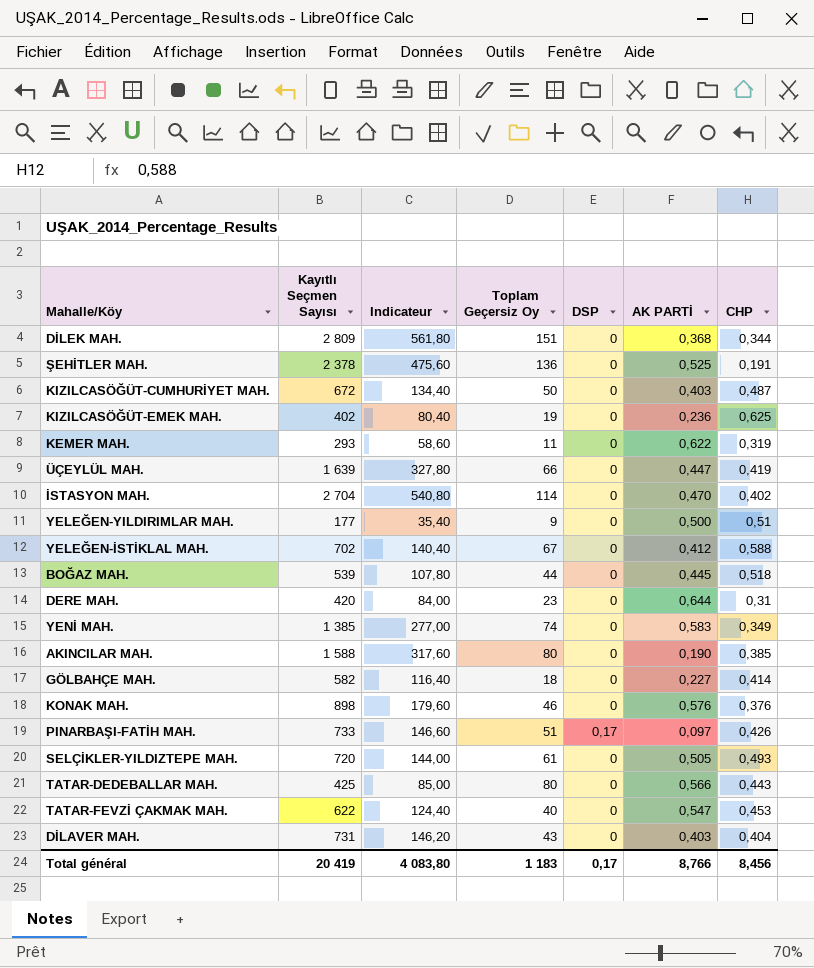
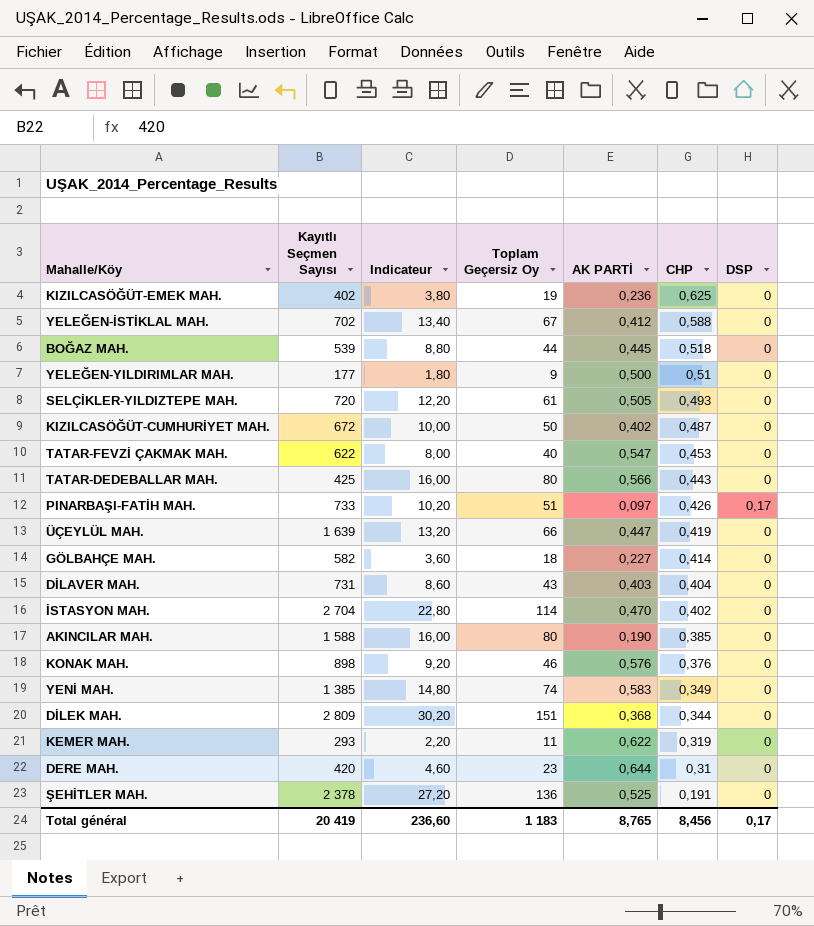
row order: none -> CHP descending
column Indicateur | formula: [Kayıtlı Seçmen Sayısı] * 0,2 -> [Toplam Geçersiz Oy] * 0,2
column DSP | position: 5 -> 7
KIZILCASÖĞÜT-CUMHURİYET MAH. | AK PARTİ: 0,403 -> 0,402
Total général | Indicateur: 4 083,80 -> 236,60
Total général | AK PARTİ: 8,766 -> 8,765

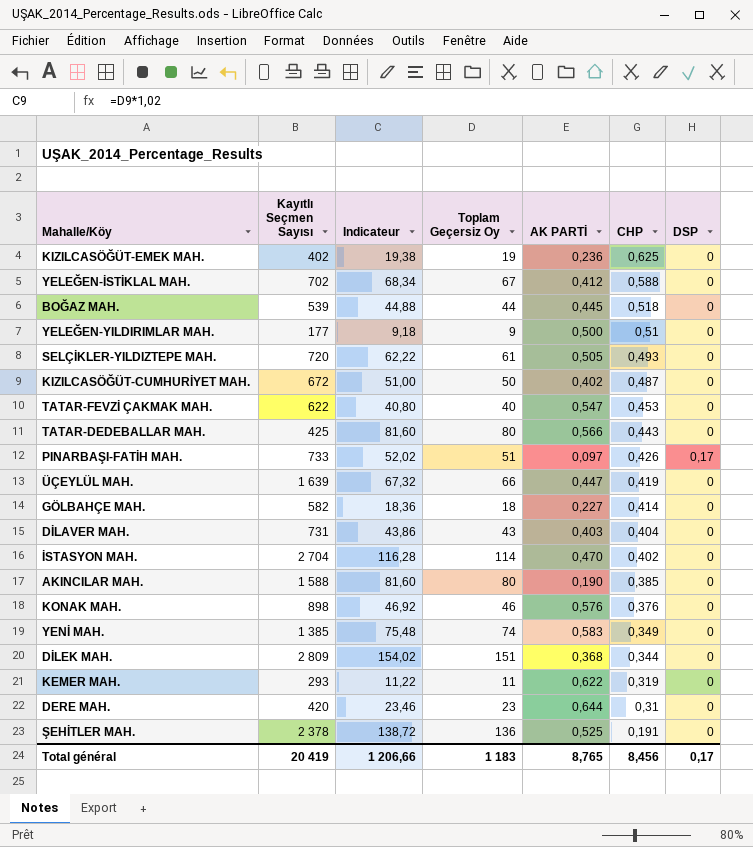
column Indicateur | formula: [Toplam Geçersiz Oy] * 0,2 -> [Toplam Geçersiz Oy] * 1,02
Total général | Indicateur: 236,60 -> 1 206,66

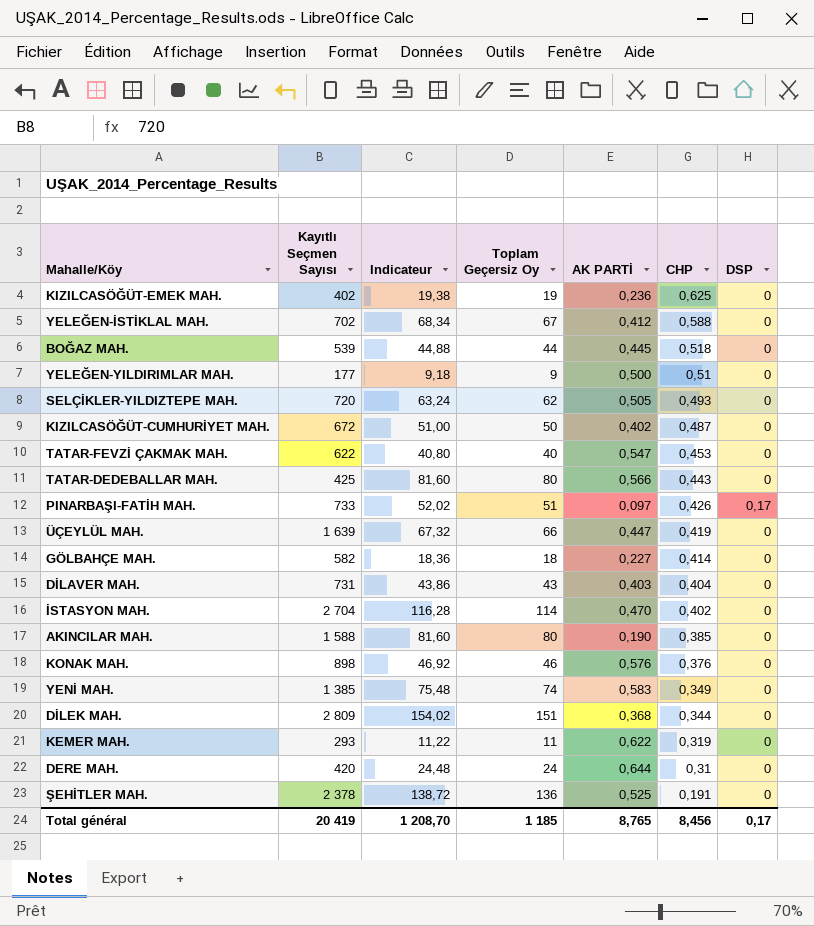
SELÇİKLER-YILDIZTEPE MAH. | Indicateur: 62,22 -> 63,24
SELÇİKLER-YILDIZTEPE MAH. | Toplam Geçersiz Oy: 61 -> 62
DERE MAH. | Indicateur: 23,46 -> 24,48
DERE MAH. | Toplam Geçersiz Oy: 23 -> 24
Total général | Indicateur: 1 206,66 -> 1 208,70
Total général | Toplam Geçersiz Oy: 1 183 -> 1 185

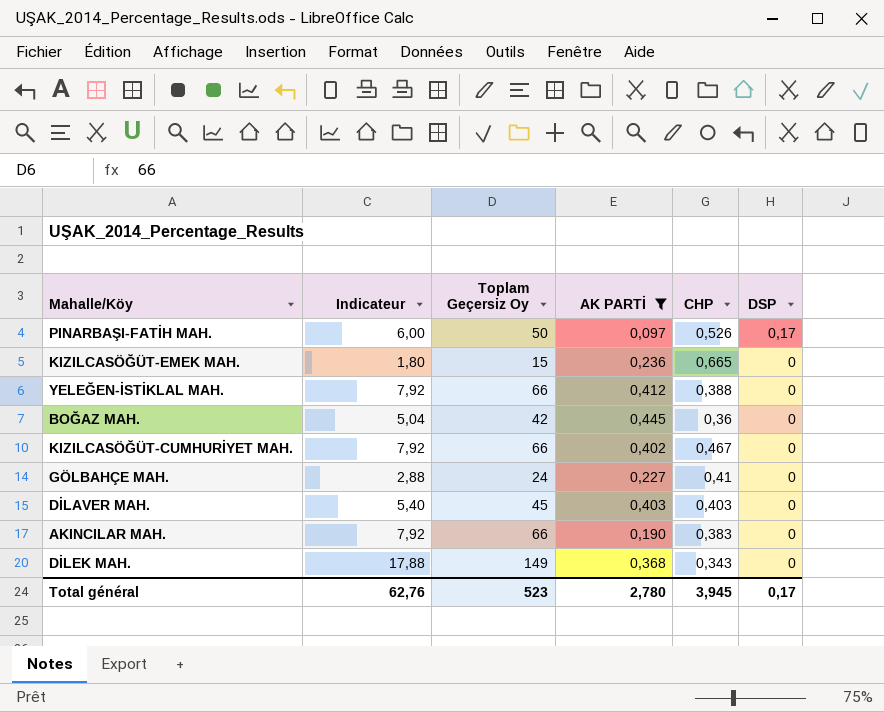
filter: none -> AK PARTİ <= 0,445
row order: CHP descending -> DSP descending
column Kayıtlı Seçmen Sayısı | position: 2 -> none
column Indicateur | formula: [Toplam Geçersiz Oy] * 1,02 -> [Toplam Geçersiz Oy] * 0,12
PINARBAŞI-FATİH MAH. | Toplam Geçersiz Oy: 51 -> 50
PINARBAŞI-FATİH MAH. | CHP: 0,426 -> 0,526
KIZILCASÖĞÜT-EMEK MAH. | Toplam Geçersiz Oy: 19 -> 15
KIZILCASÖĞÜT-EMEK MAH. | CHP: 0,625 -> 0,665
YELEĞEN-İSTİKLAL MAH. | Toplam Geçersiz Oy: 67 -> 66
YELEĞEN-İSTİKLAL MAH. | CHP: 0,588 -> 0,388
BOĞAZ MAH. | Toplam Geçersiz Oy: 44 -> 42
BOĞAZ MAH. | CHP: 0,518 -> 0,36
KIZILCASÖĞÜT-CUMHURİYET MAH. | Toplam Geçersiz Oy: 50 -> 66
KIZILCASÖĞÜT-CUMHURİYET MAH. | CHP: 0,487 -> 0,467
GÖLBAHÇE MAH. | Toplam Geçersiz Oy: 18 -> 24
GÖLBAHÇE MAH. | CHP: 0,414 -> 0,41
DİLAVER MAH. | Toplam Geçersiz Oy: 43 -> 45
DİLAVER MAH. | CHP: 0,404 -> 0,403
AKINCILAR MAH. | Toplam Geçersiz Oy: 80 -> 66
AKINCILAR MAH. | CHP: 0,385 -> 0,383
DİLEK MAH. | Toplam Geçersiz Oy: 151 -> 149
DİLEK MAH. | CHP: 0,344 -> 0,343
Total général | Indicateur: 1 208,70 -> 62,76
Total général | Toplam Geçersiz Oy: 1 185 -> 523
Total général | AK PARTİ: 8,765 -> 2,780
Total général | CHP: 8,456 -> 3,945

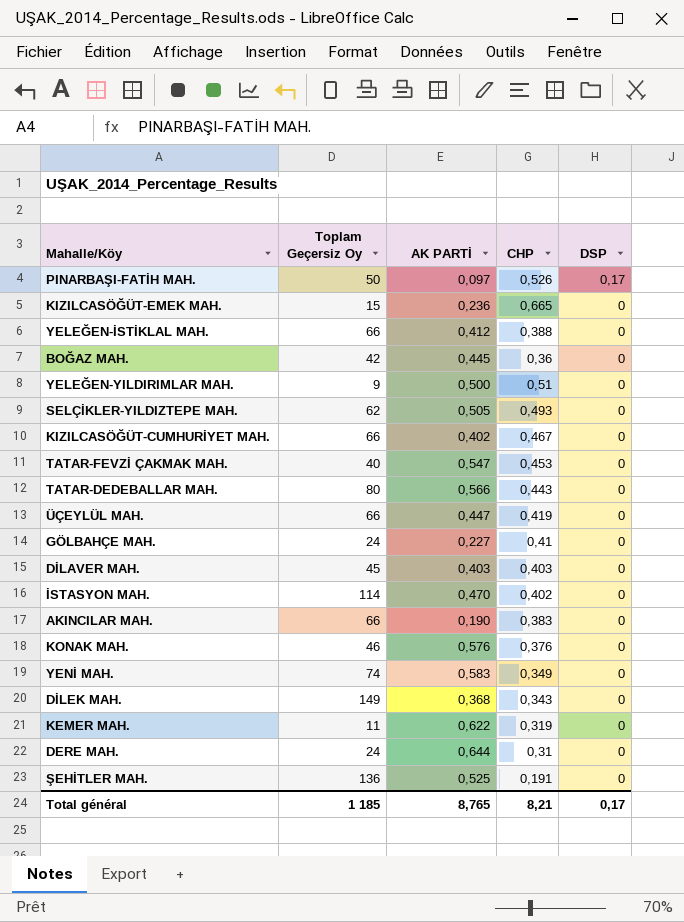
filter: AK PARTİ <= 0,445 -> none
column Indicateur | formula: [Toplam Geçersiz Oy] * 0,12 -> none
Total général | Toplam Geçersiz Oy: 523 -> 1 185
Total général | AK PARTİ: 2,780 -> 8,765
Total général | CHP: 3,945 -> 8,21

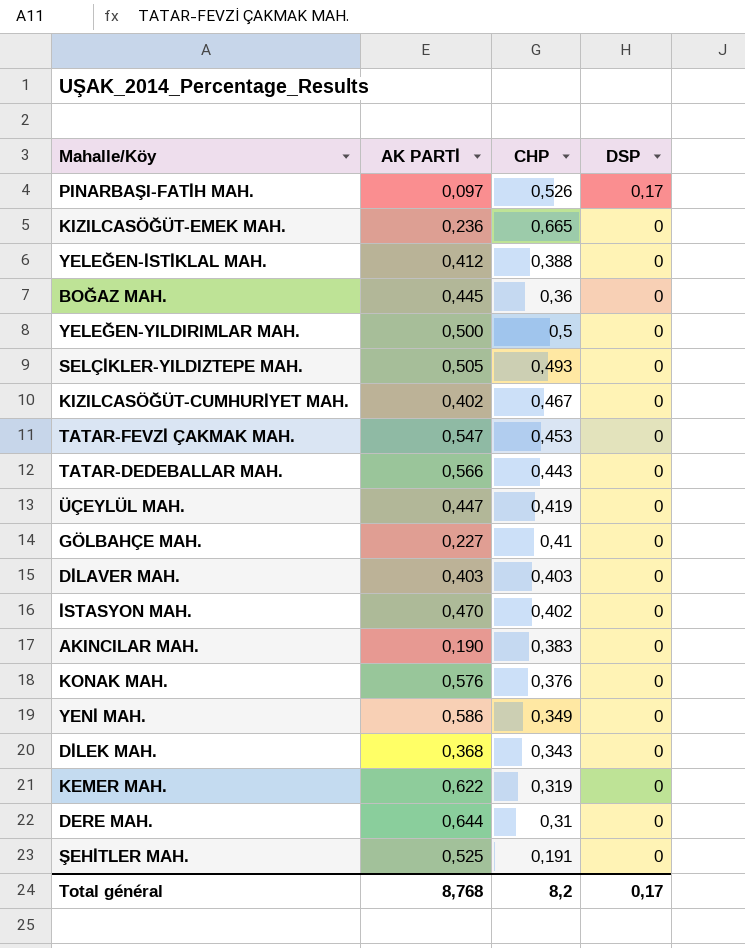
column Toplam Geçersiz Oy | position: 2 -> none
YELEĞEN-YILDIRIMLAR MAH. | CHP: 0,51 -> 0,5
YENİ MAH. | AK PARTİ: 0,583 -> 0,586
Total général | AK PARTİ: 8,765 -> 8,768
Total général | CHP: 8,21 -> 8,2

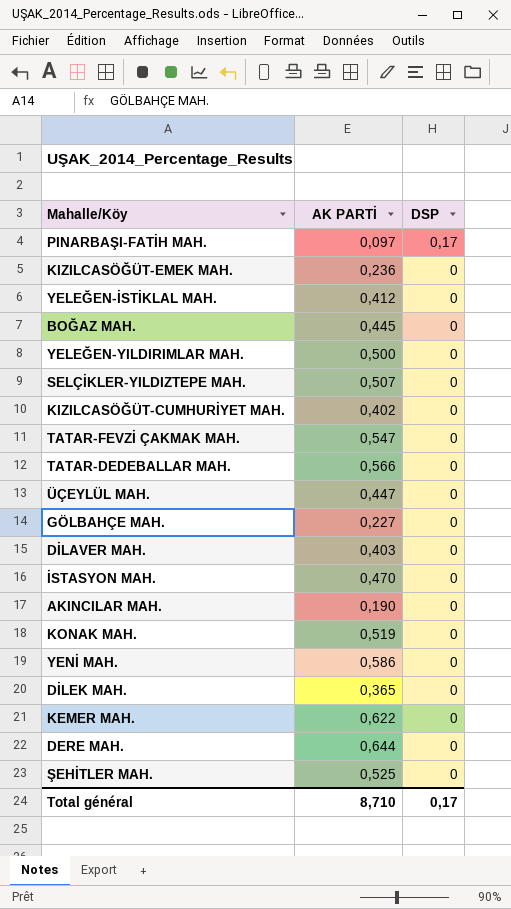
column CHP | position: 3 -> none
SELÇİKLER-YILDIZTEPE MAH. | AK PARTİ: 0,505 -> 0,507
KONAK MAH. | AK PARTİ: 0,576 -> 0,519
DİLEK MAH. | AK PARTİ: 0,368 -> 0,365
Total général | AK PARTİ: 8,768 -> 8,710

